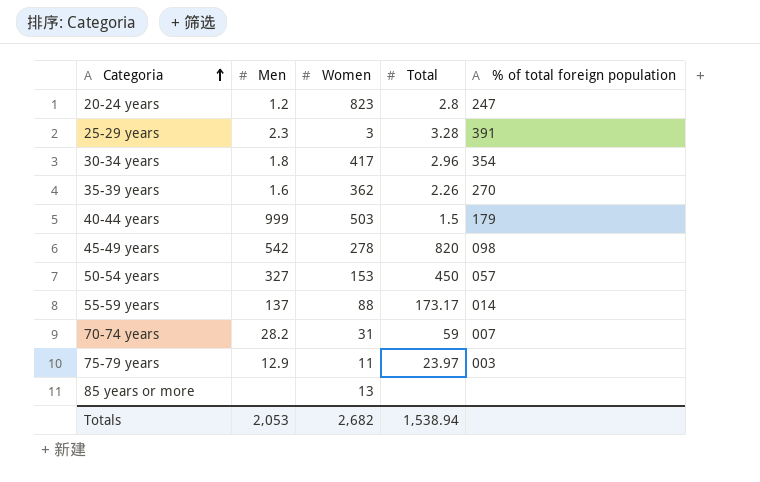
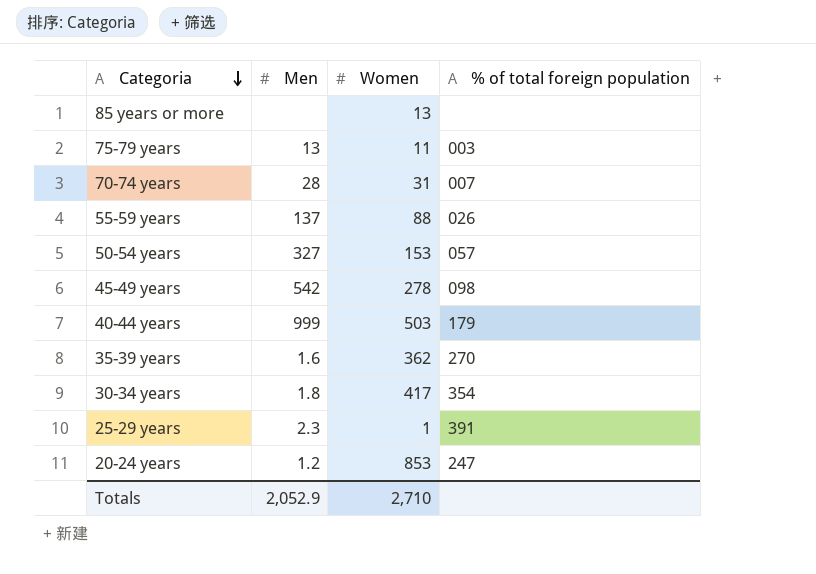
row order: Categoria ascending -> Categoria descending
column Total | position: 4 -> none
75-79 years | Men: 12.9 -> 13
70-74 years | Men: 28.2 -> 28
55-59 years | % of total foreign population: 014 -> 026
25-29 years | Women: 3 -> 1
20-24 years | Women: 823 -> 853
Totals | Men: 2,053 -> 2,052.9
Totals | Women: 2,682 -> 2,710

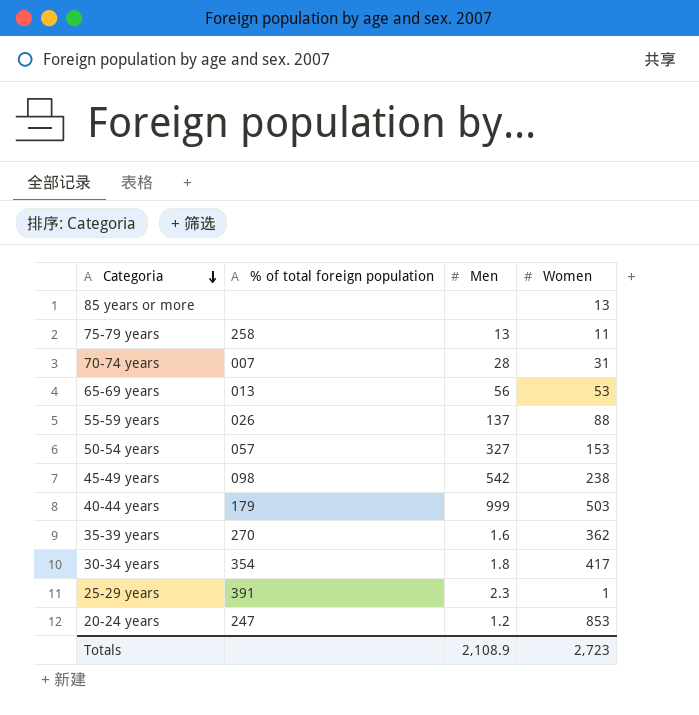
column % of total foreign population | position: 4 -> 2
75-79 years | % of total foreign population: 003 -> 258
row 65-69 years: none -> 013 | 56 | 53
45-49 years | Women: 278 -> 238
Totals | Men: 2,052.9 -> 2,108.9
Totals | Women: 2,710 -> 2,723

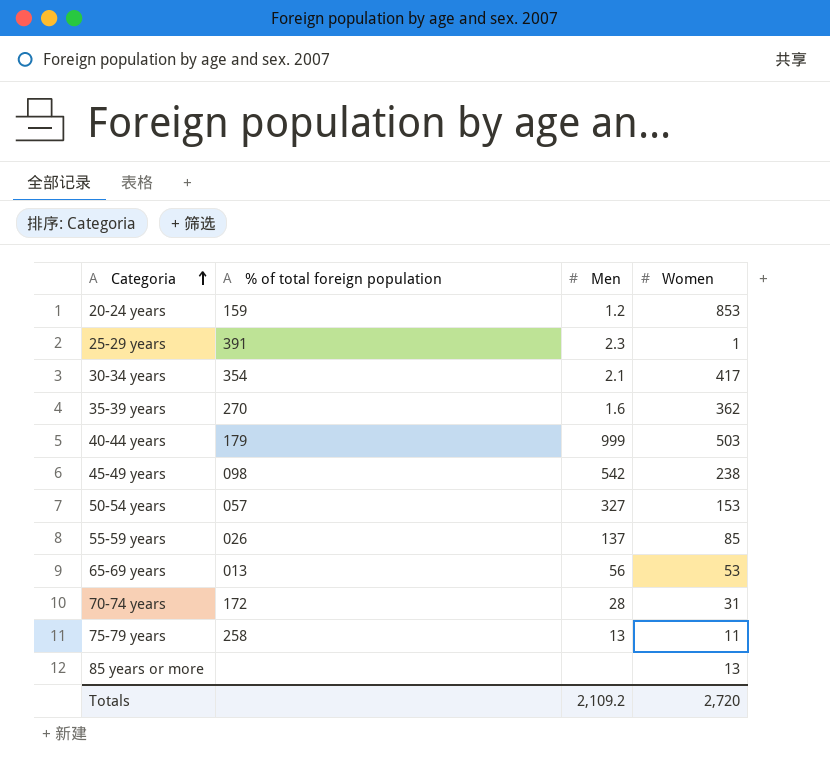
row order: Categoria descending -> Categoria ascending
20-24 years | % of total foreign population: 247 -> 159
30-34 years | Men: 1.8 -> 2.1
55-59 years | Women: 88 -> 85
70-74 years | % of total foreign population: 007 -> 172
Totals | Men: 2,108.9 -> 2,109.2
Totals | Women: 2,723 -> 2,720

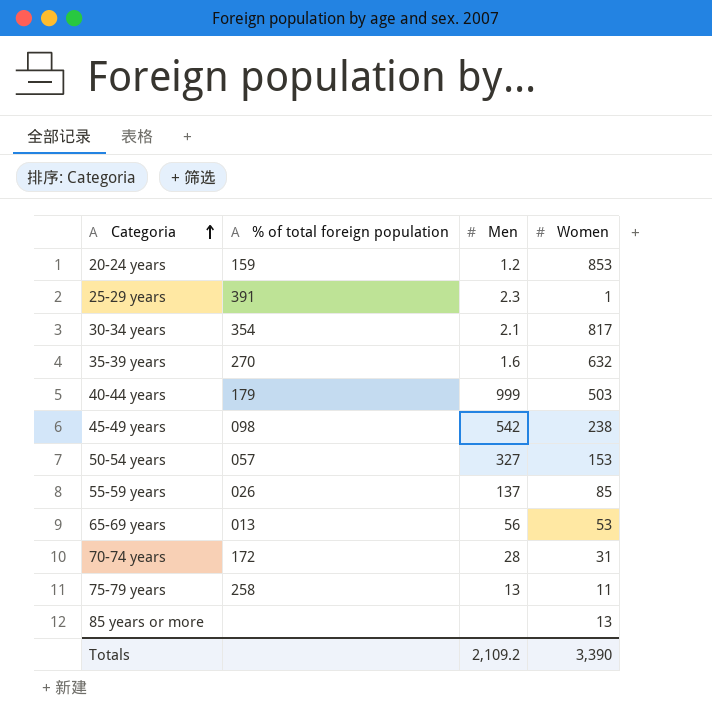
30-34 years | Women: 417 -> 817
35-39 years | Women: 362 -> 632
Totals | Women: 2,720 -> 3,390

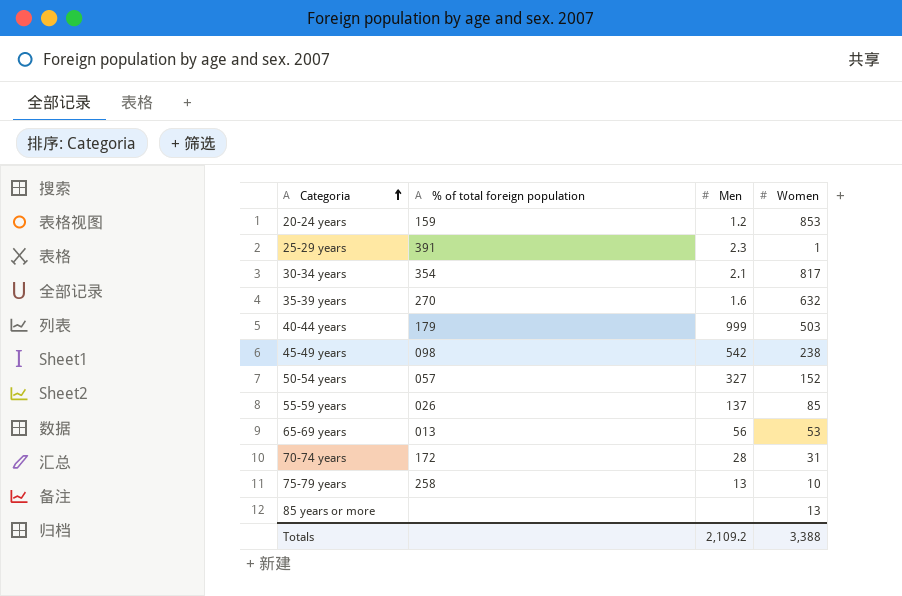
50-54 years | Women: 153 -> 152
75-79 years | Women: 11 -> 10
Totals | Women: 3,390 -> 3,388

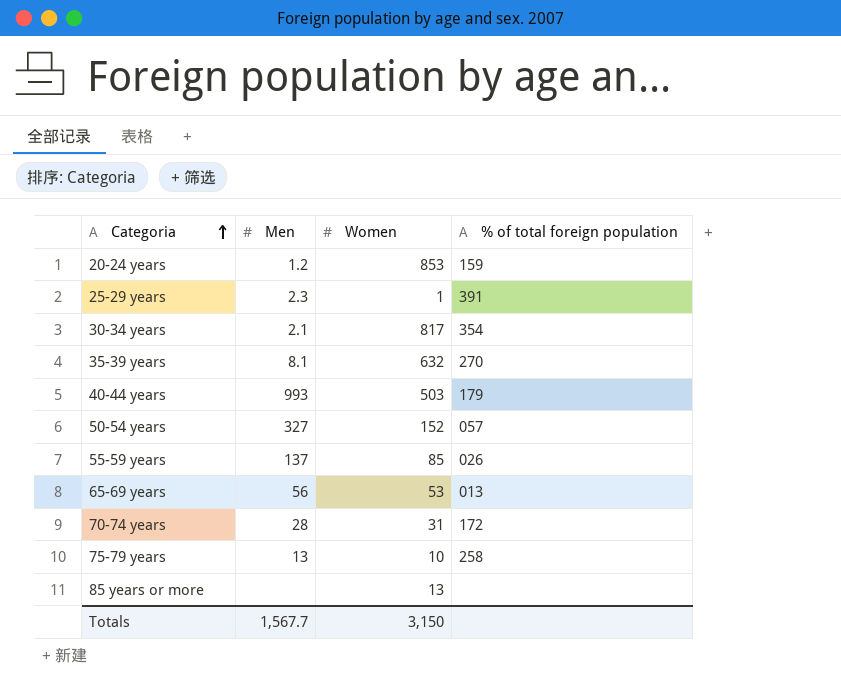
column % of total foreign population | position: 2 -> 4
row 45-49 years: 098 | 542 | 238 -> none
35-39 years | Men: 1.6 -> 8.1
40-44 years | Men: 999 -> 993
Totals | Men: 2,109.2 -> 1,567.7
Totals | Women: 3,388 -> 3,150

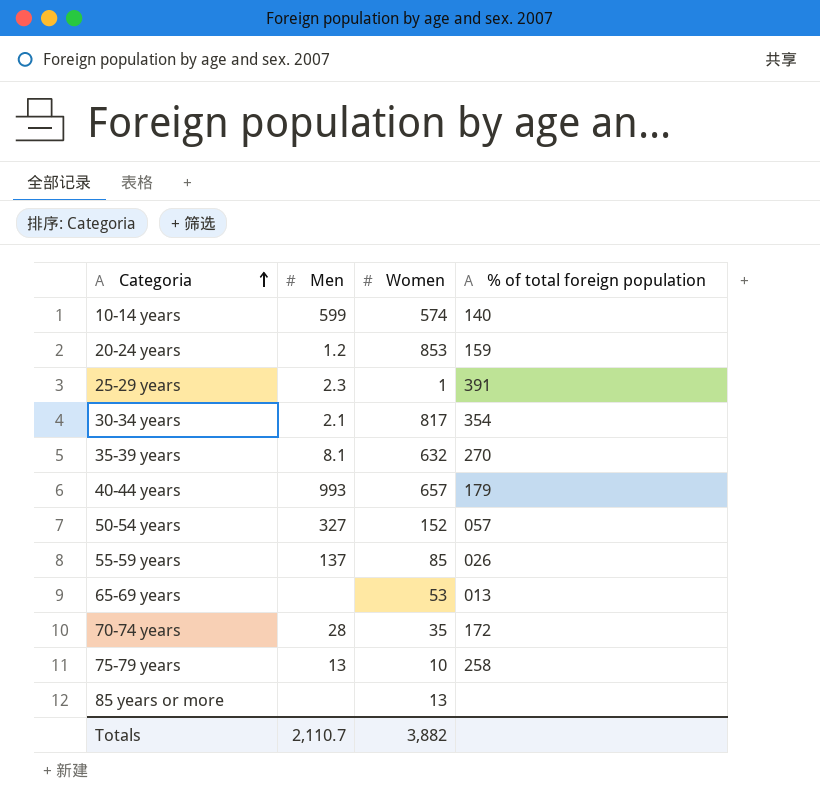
row 10-14 years: none -> 599 | 574 | 140
40-44 years | Women: 503 -> 657
65-69 years | Men: 56 -> none
70-74 years | Women: 31 -> 35
Totals | Men: 1,567.7 -> 2,110.7
Totals | Women: 3,150 -> 3,882

